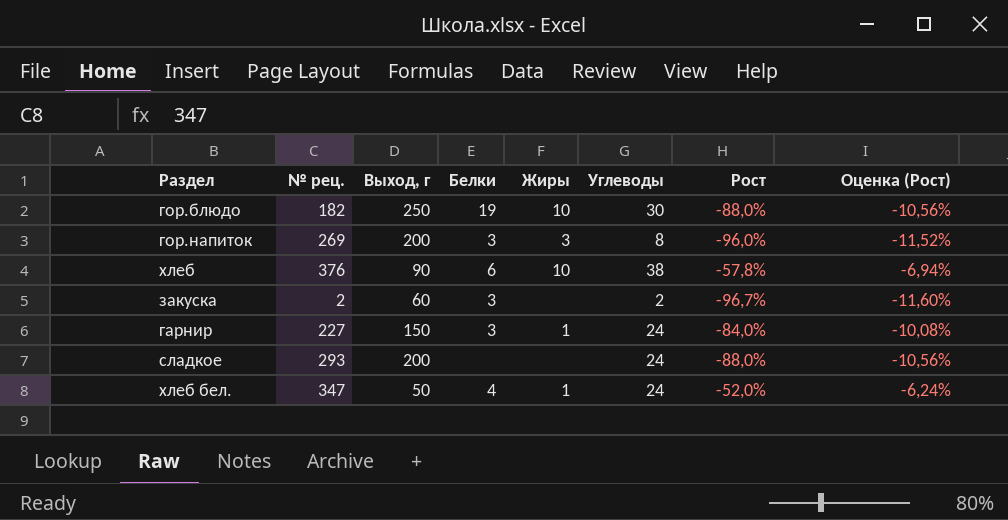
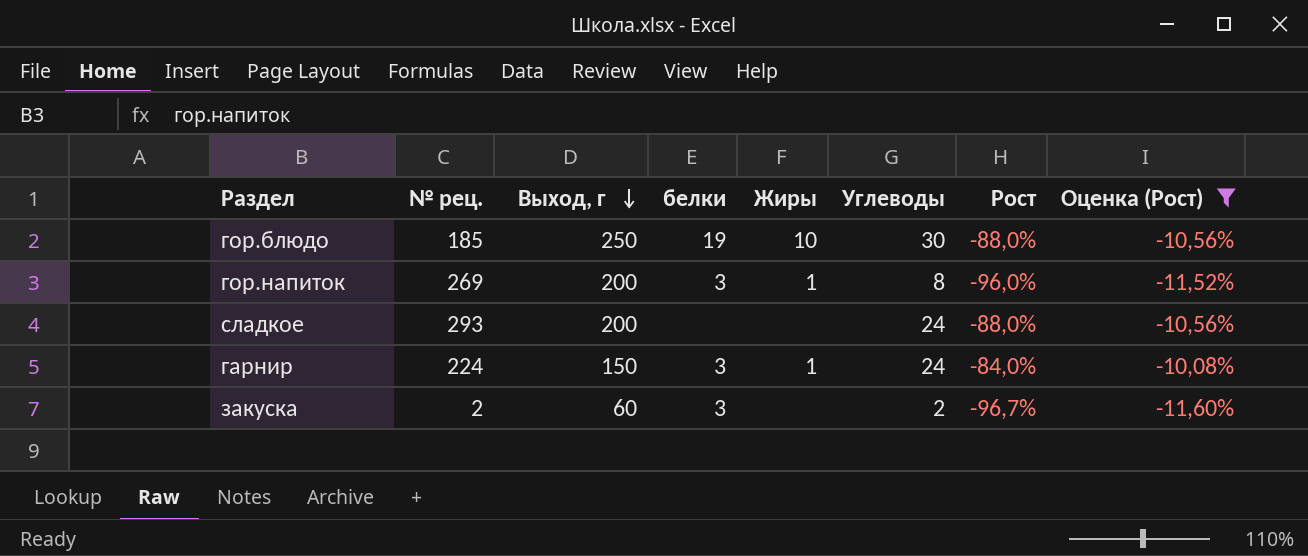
filter: none -> Оценка (Рост) <= -10,08%
row order: none -> Выход, г descending
column name: Белки -> белки
гор.блюдо | № рец.: 182 -> 185
гор.напиток | Жиры: 3 -> 1
гарнир | № рец.: 227 -> 224

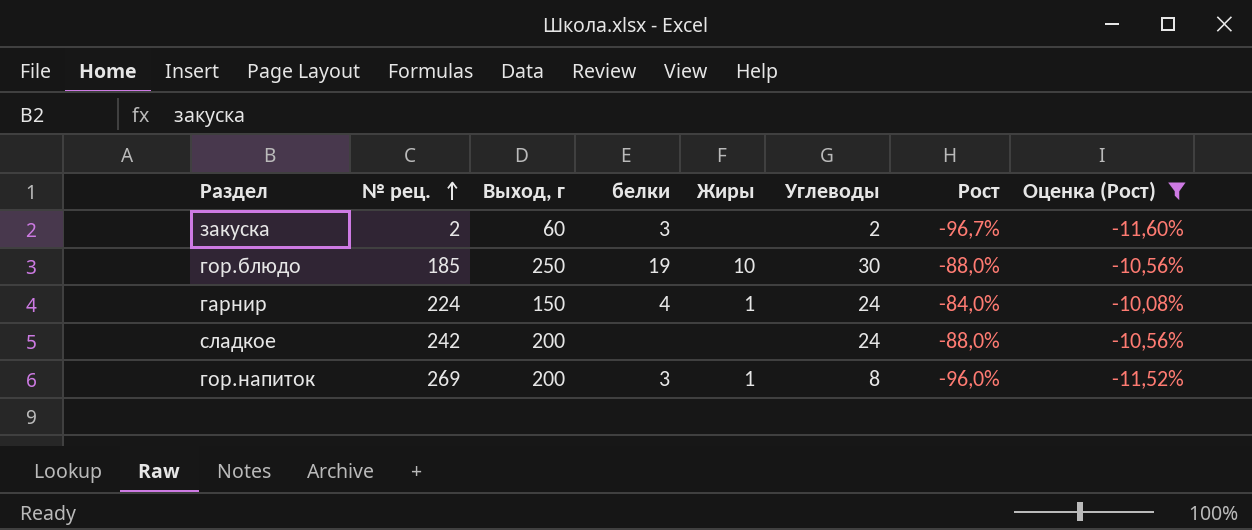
row order: Выход, г descending -> № рец. ascending
гарнир | белки: 3 -> 4
сладкое | № рец.: 293 -> 242

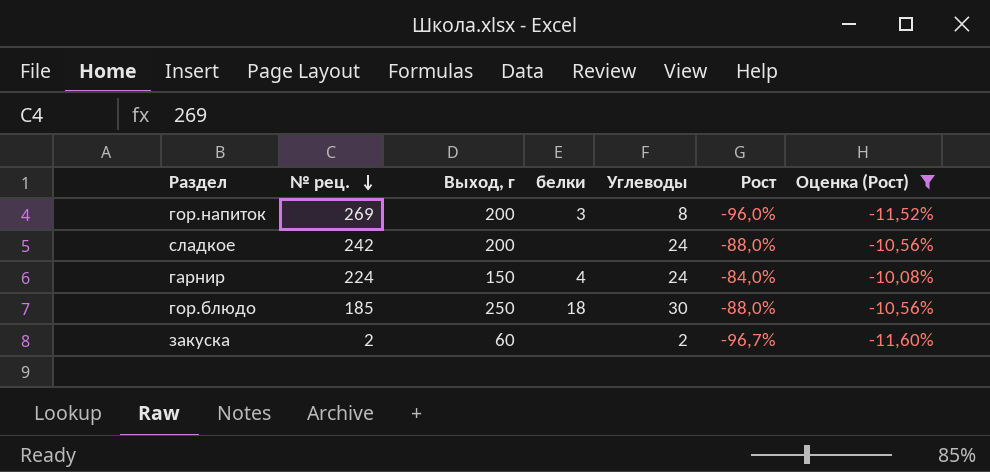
row order: № рец. ascending -> № рец. descending
column Жиры | position: 5 -> none
гор.блюдо | белки: 19 -> 18
закуска | белки: 3 -> none

